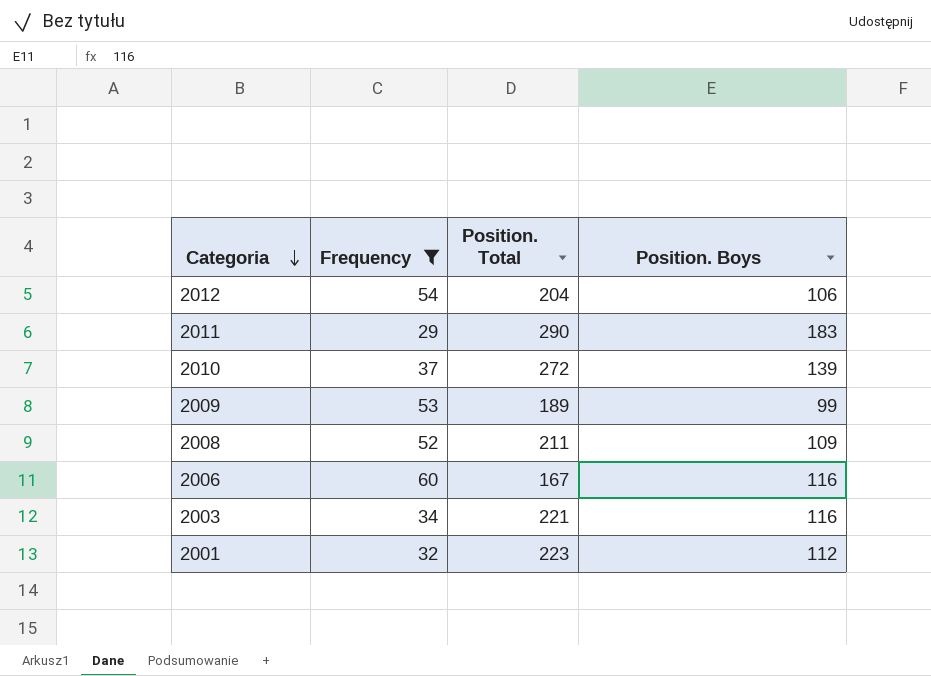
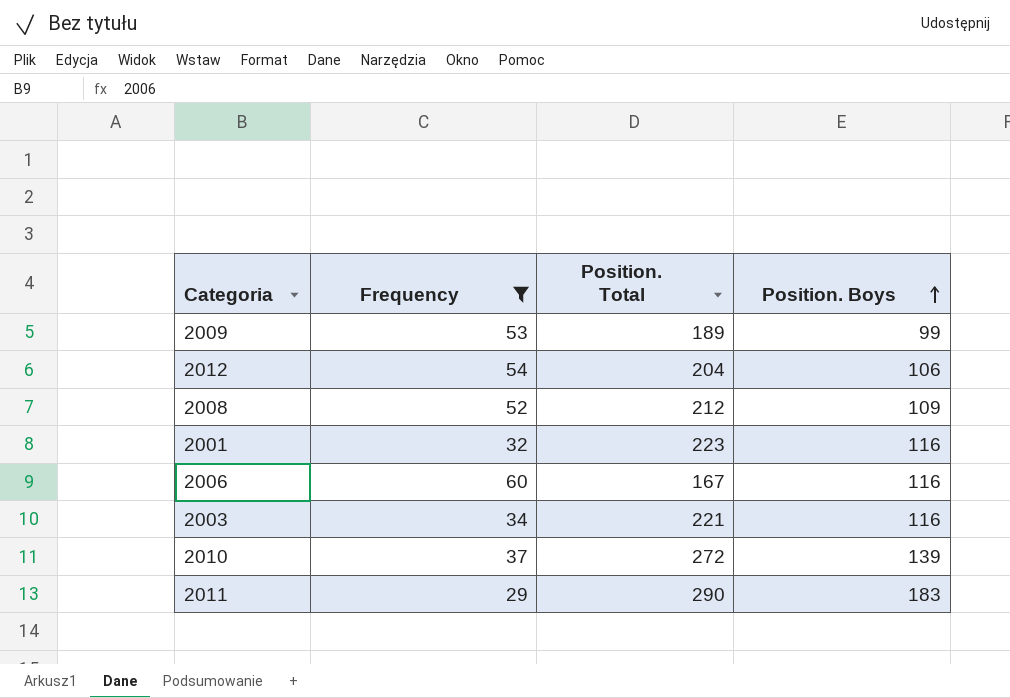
row order: Categoria descending -> Position. Boys ascending
2008 | Position. Total: 211 -> 212
2001 | Position. Boys: 112 -> 116

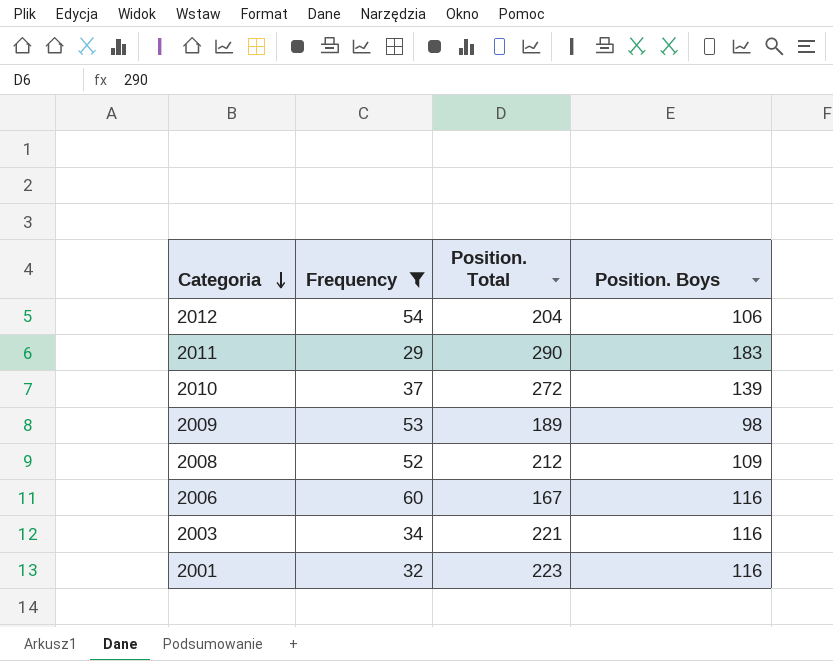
row order: Position. Boys ascending -> Categoria descending
2009 | Position. Boys: 99 -> 98

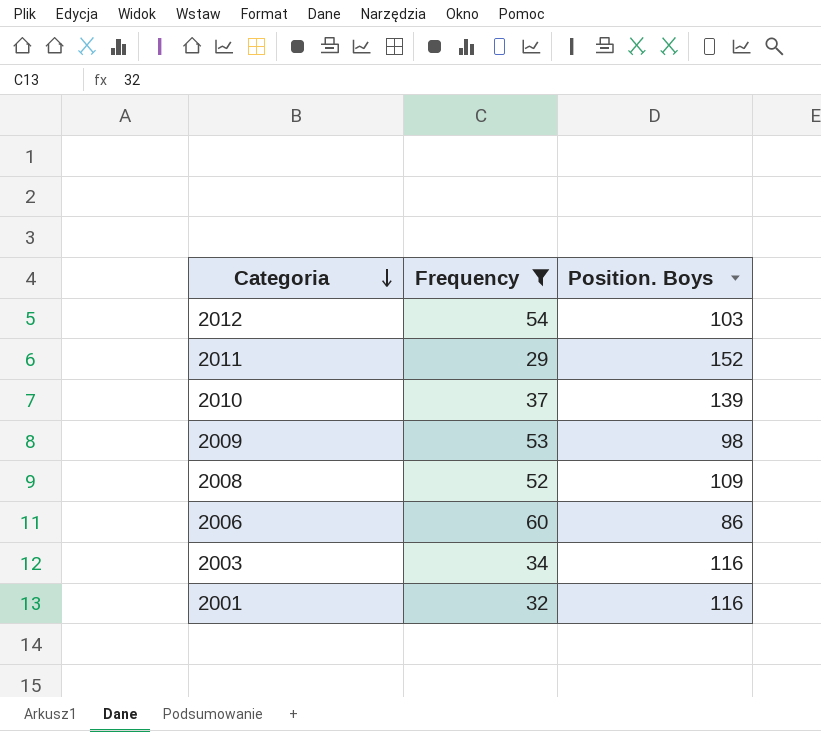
column Position. Total | position: 3 -> none
2012 | Position. Boys: 106 -> 103
2011 | Position. Boys: 183 -> 152
2006 | Position. Boys: 116 -> 86

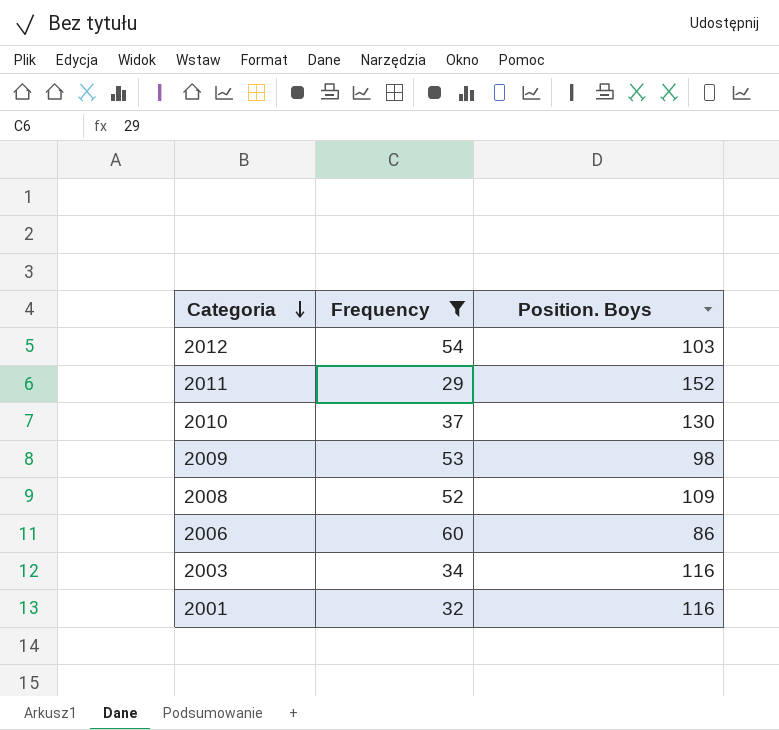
2010 | Position. Boys: 139 -> 130

